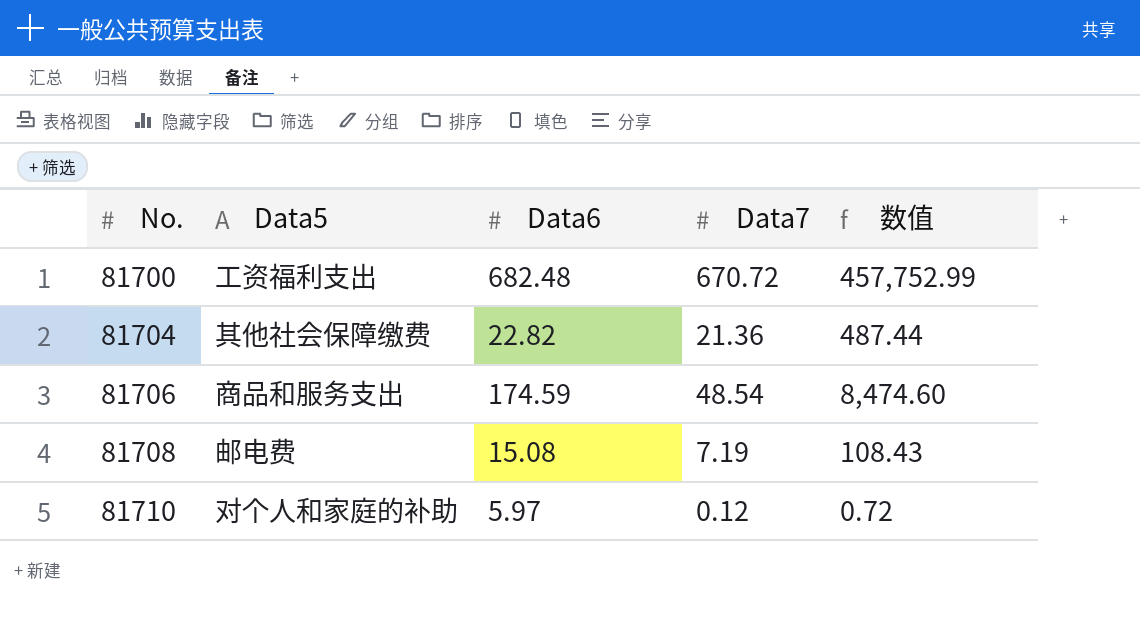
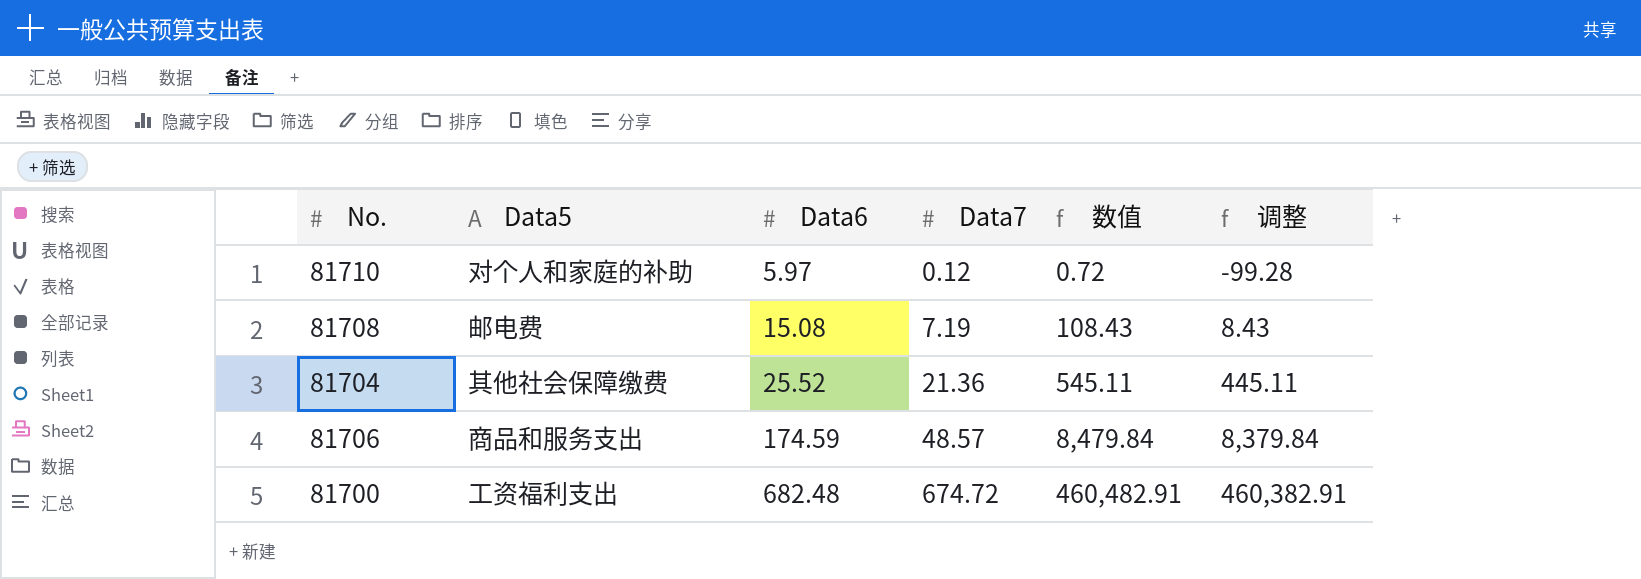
row order: No. ascending -> Data6 ascending
column 调整 | formula: none -> [数值] - 100
81704 | Data6: 22.82 -> 25.52
81704 | 数值: 487.44 -> 545.11
81706 | Data7: 48.54 -> 48.57
81706 | 数值: 8,474.60 -> 8,479.84
81700 | Data7: 670.72 -> 674.72
81700 | 数值: 457,752.99 -> 460,482.91

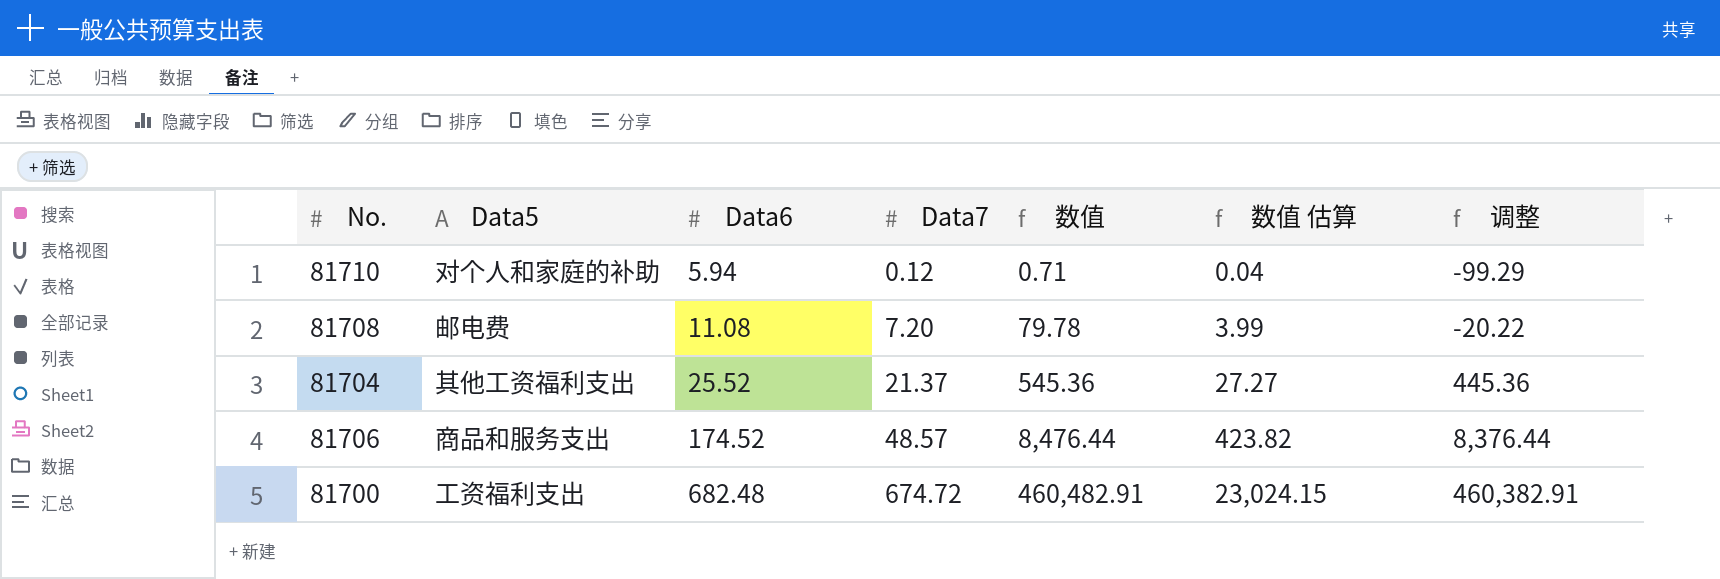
column 数值 估算 | formula: none -> [数值] * 0.05
81710 | Data6: 5.97 -> 5.94
81710 | 数值: 0.72 -> 0.71
81710 | 调整: -99.28 -> -99.29
81708 | Data6: 15.08 -> 11.08
81708 | Data7: 7.19 -> 7.20
81708 | 数值: 108.43 -> 79.78
81708 | 调整: 8.43 -> -20.22
81704 | Data5: 其他社会保障缴费 -> 其他工资福利支出
81704 | Data7: 21.36 -> 21.37
81704 | 数值: 545.11 -> 545.36
81704 | 调整: 445.11 -> 445.36
81706 | Data6: 174.59 -> 174.52
81706 | 数值: 8,479.84 -> 8,476.44
81706 | 调整: 8,379.84 -> 8,376.44

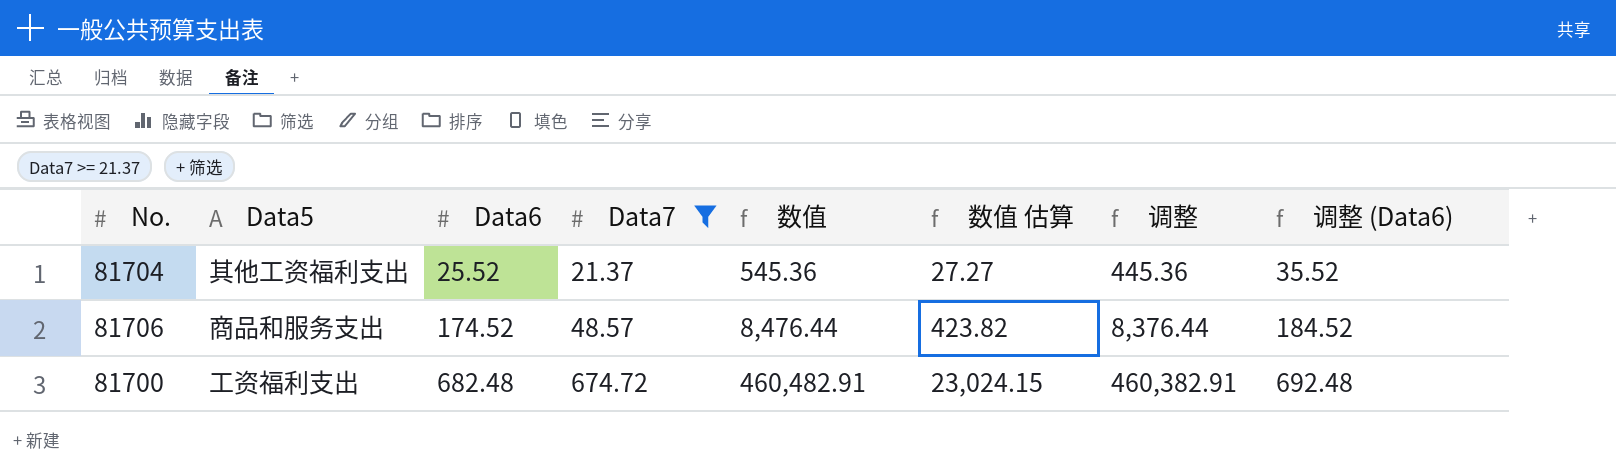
filter: none -> Data7 >= 21.37
column 调整 (Data6) | formula: none -> [Data6] + 10

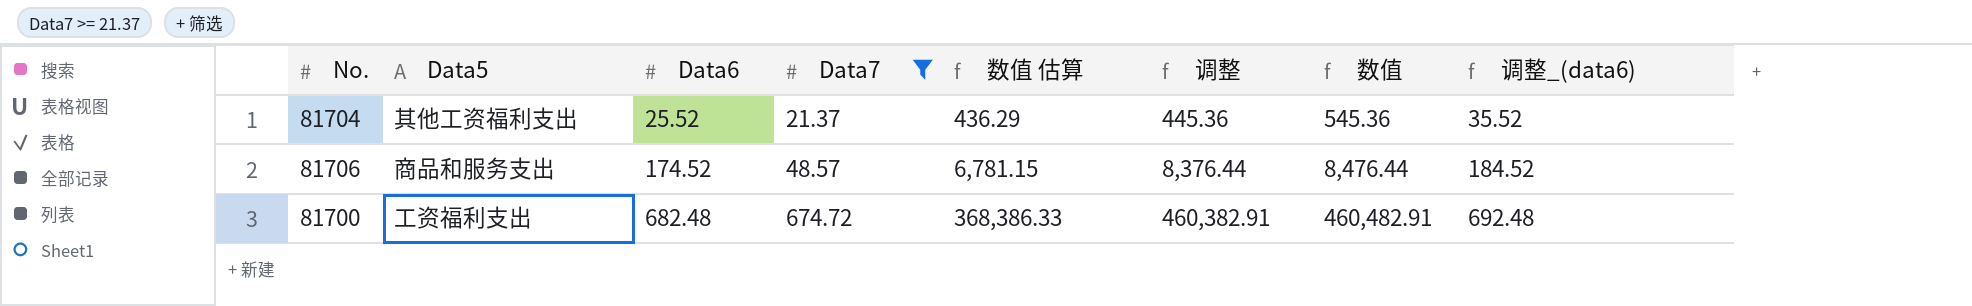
column 数值 估算 | formula: [数值] * 0.05 -> [数值] * 0.8
column 数值 | position: 5 -> 7
column name: 调整 (Data6) -> 调整_(data6)

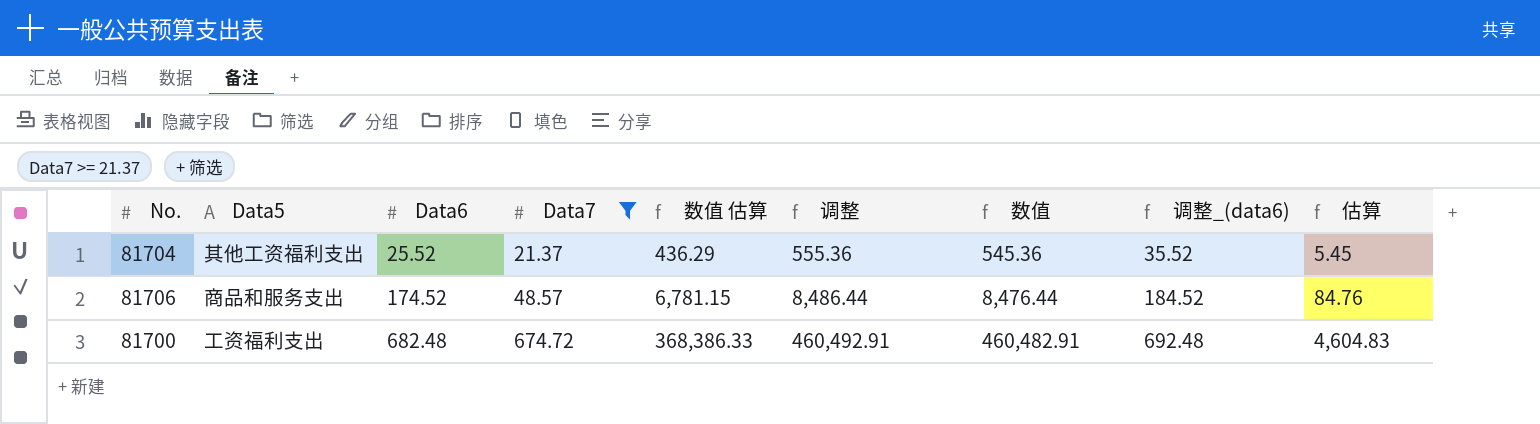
column 调整 | formula: [数值] - 100 -> [数值] + 10
column 估算 | formula: none -> [数值] * 0.01

